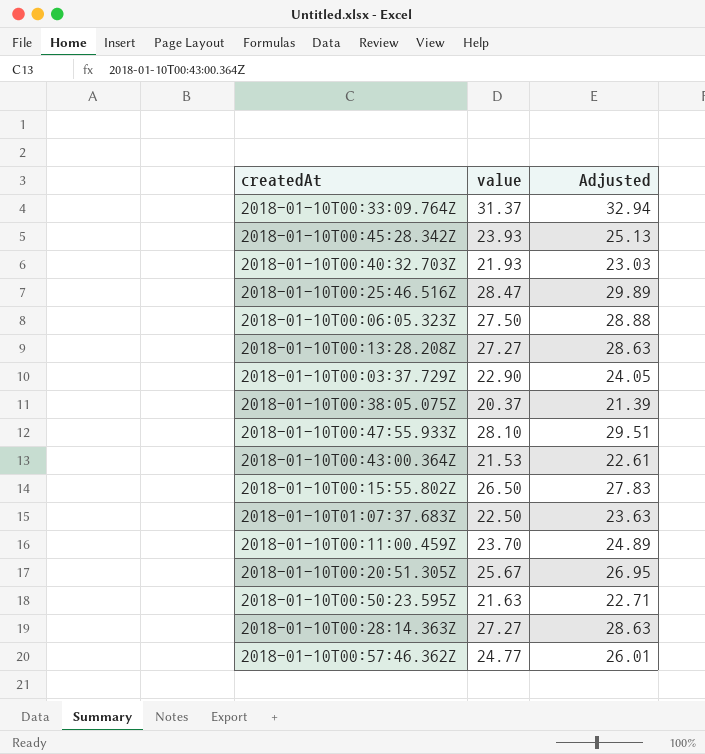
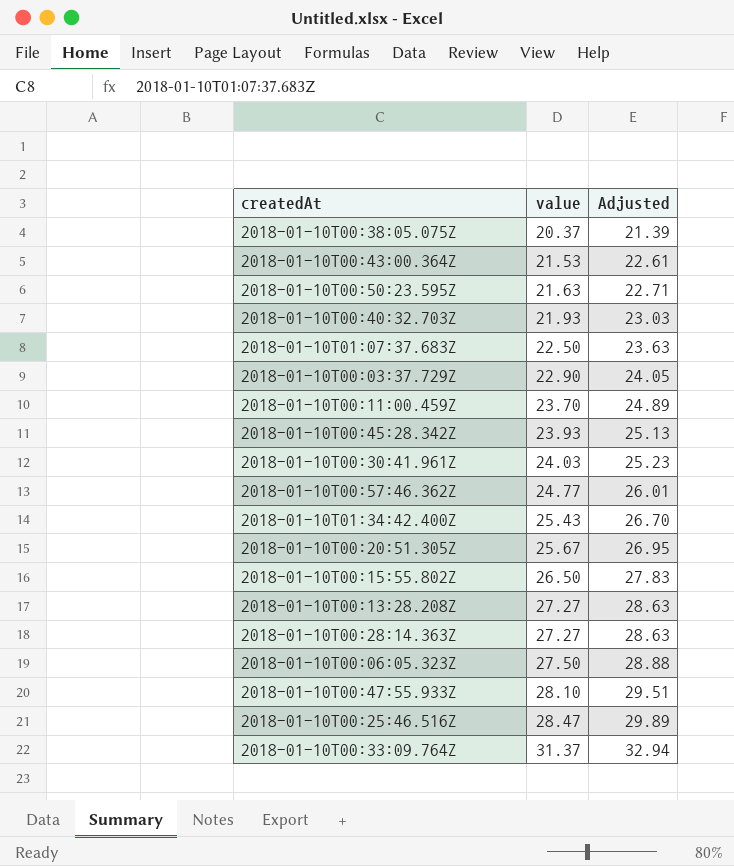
row order: none -> value ascending
row 2018-01-10T00:30:41.961Z: none -> 24.03 | 25.23
row 2018-01-10T01:34:42.400Z: none -> 25.43 | 26.70

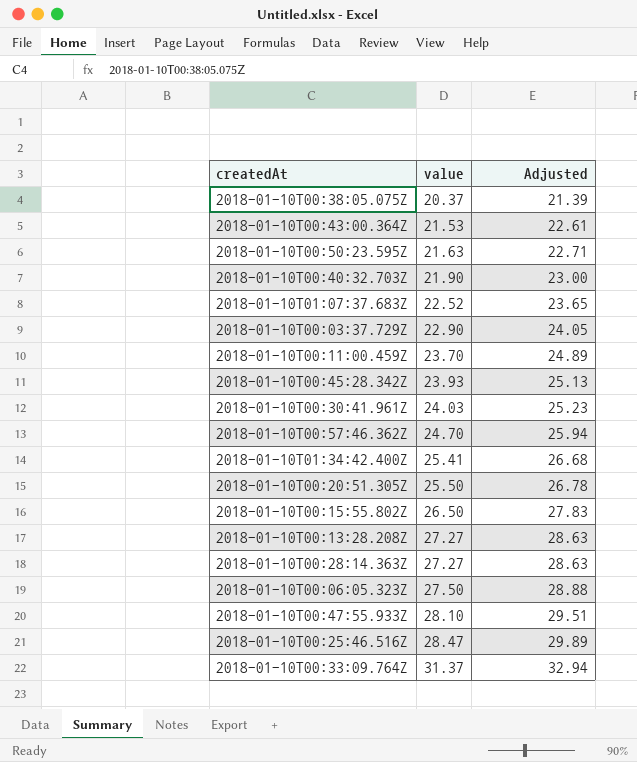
2018-01-10T00:40:32.703Z | value: 21.93 -> 21.90
2018-01-10T00:40:32.703Z | Adjusted: 23.03 -> 23.00
2018-01-10T01:07:37.683Z | value: 22.50 -> 22.52
2018-01-10T01:07:37.683Z | Adjusted: 23.63 -> 23.65
2018-01-10T00:57:46.362Z | value: 24.77 -> 24.70
2018-01-10T00:57:46.362Z | Adjusted: 26.01 -> 25.94
2018-01-10T01:34:42.400Z | value: 25.43 -> 25.41
2018-01-10T01:34:42.400Z | Adjusted: 26.70 -> 26.68
2018-01-10T00:20:51.305Z | value: 25.67 -> 25.50
2018-01-10T00:20:51.305Z | Adjusted: 26.95 -> 26.78

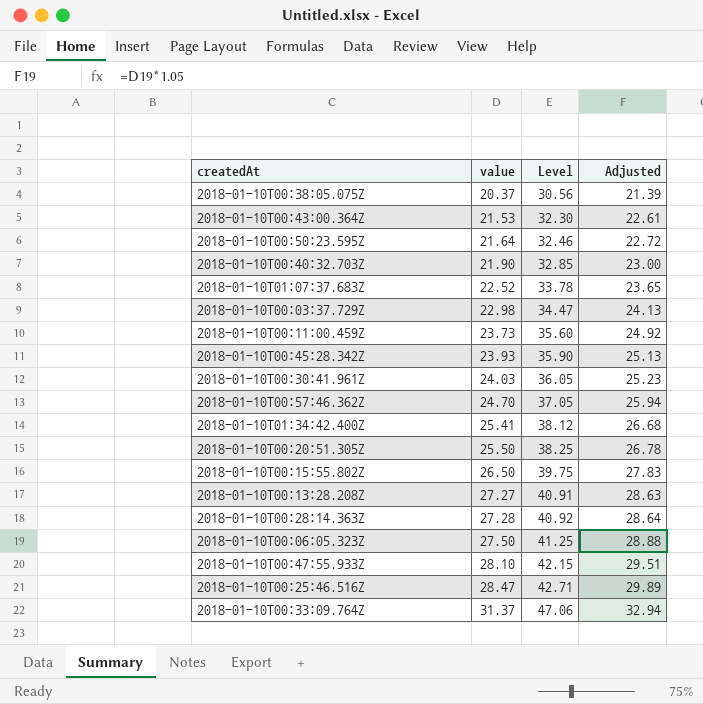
column Level | formula: none -> [value] * 1.5
2018-01-10T00:50:23.595Z | value: 21.63 -> 21.64
2018-01-10T00:50:23.595Z | Adjusted: 22.71 -> 22.72
2018-01-10T00:03:37.729Z | value: 22.90 -> 22.98
2018-01-10T00:03:37.729Z | Adjusted: 24.05 -> 24.13
2018-01-10T00:11:00.459Z | value: 23.70 -> 23.73
2018-01-10T00:11:00.459Z | Adjusted: 24.89 -> 24.92
2018-01-10T00:28:14.363Z | value: 27.27 -> 27.28
2018-01-10T00:28:14.363Z | Adjusted: 28.63 -> 28.64

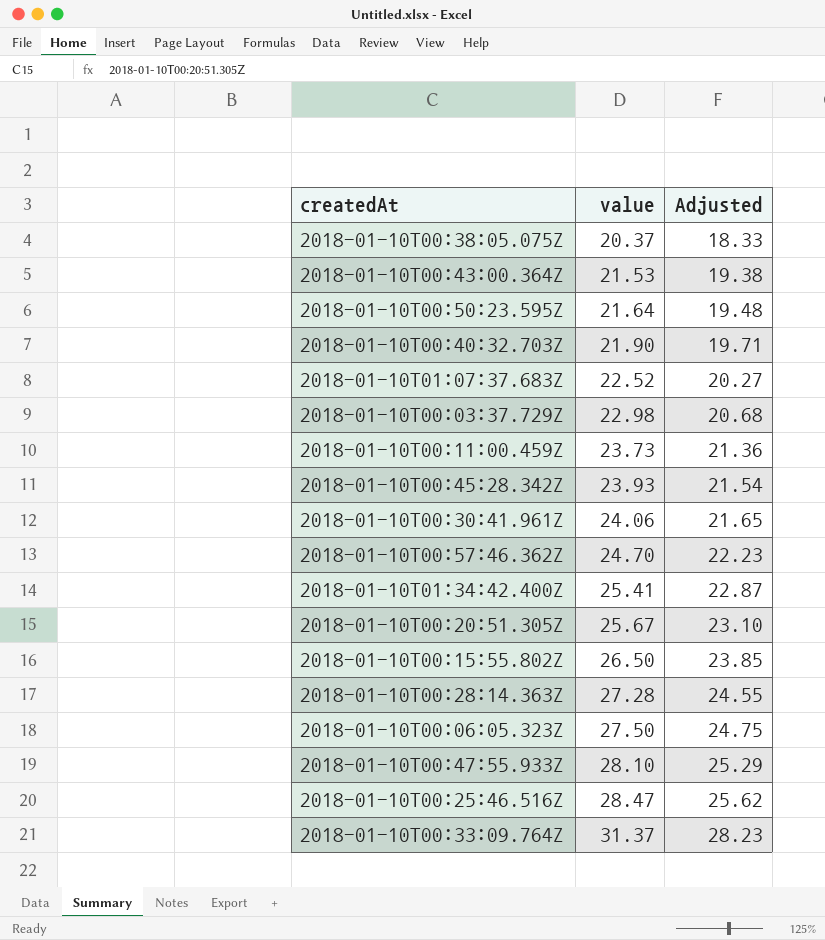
column Level | formula: [value] * 1.5 -> none
column Adjusted | formula: [value] * 1.05 -> [value] * 0.9
row 2018-01-10T00:13:28.208Z: 27.27 | 40.91 | 28.63 -> none
2018-01-10T00:30:41.961Z | value: 24.03 -> 24.06
2018-01-10T00:20:51.305Z | value: 25.50 -> 25.67

